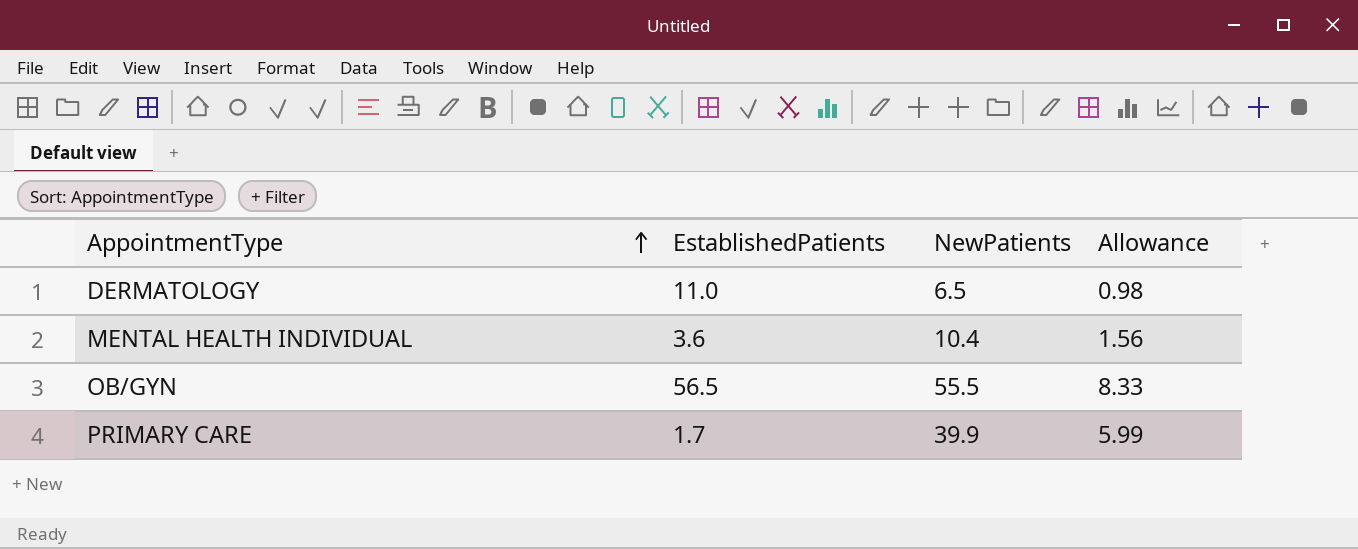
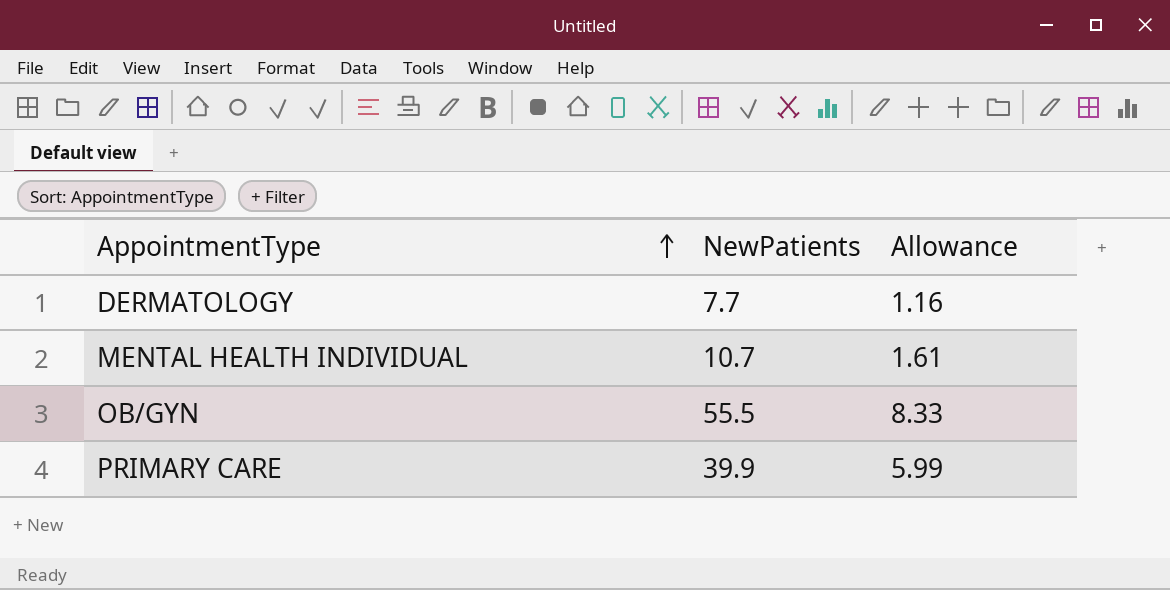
column EstablishedPatients | position: 2 -> none
DERMATOLOGY | NewPatients: 6.5 -> 7.7
DERMATOLOGY | Allowance: 0.98 -> 1.16
MENTAL HEALTH INDIVIDUAL | NewPatients: 10.4 -> 10.7
MENTAL HEALTH INDIVIDUAL | Allowance: 1.56 -> 1.61

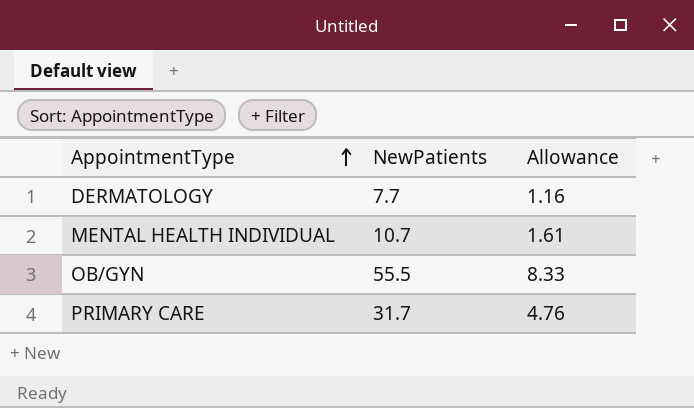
PRIMARY CARE | NewPatients: 39.9 -> 31.7
PRIMARY CARE | Allowance: 5.99 -> 4.76

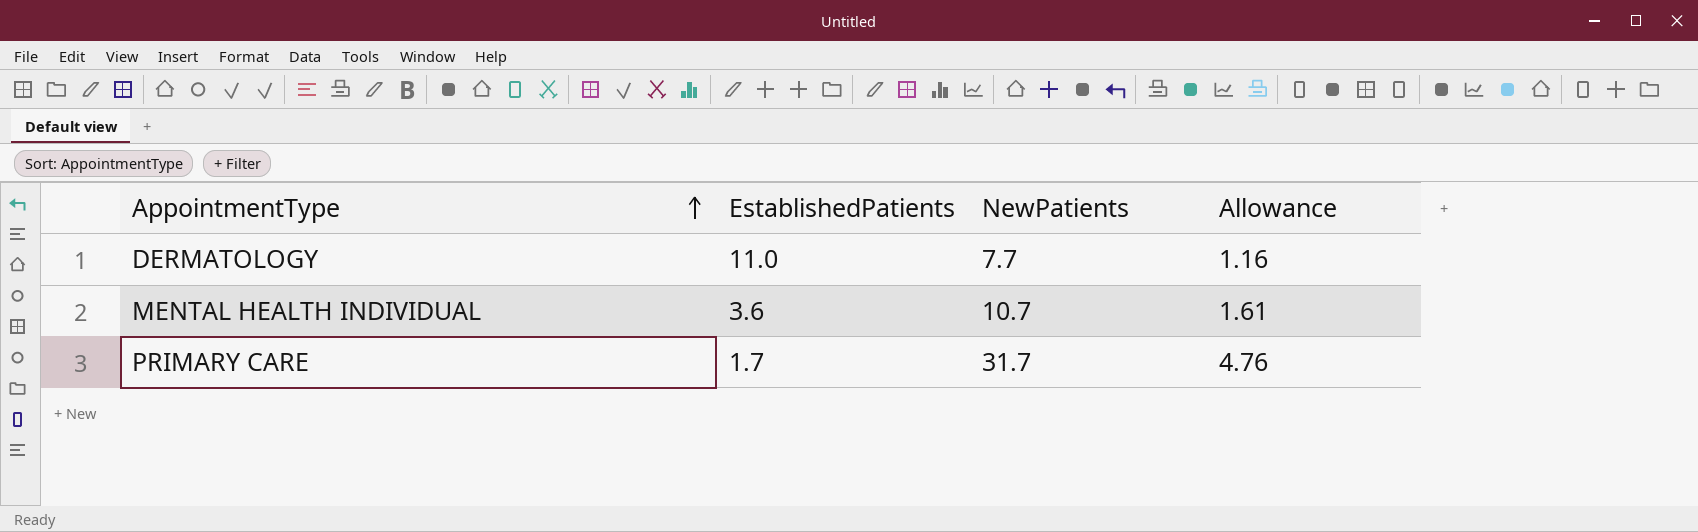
column EstablishedPatients | position: none -> 2
row OB/GYN: 55.5 | 8.33 -> none

